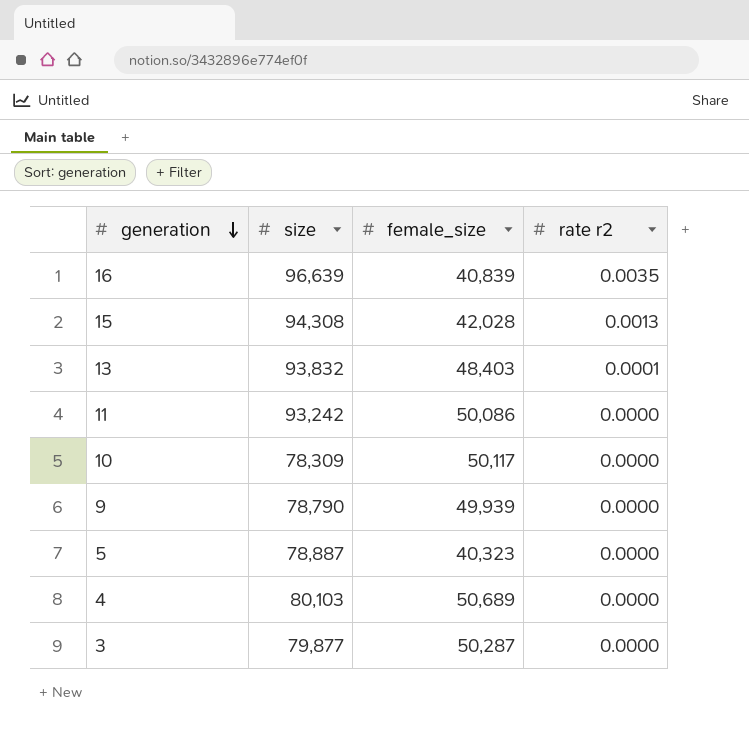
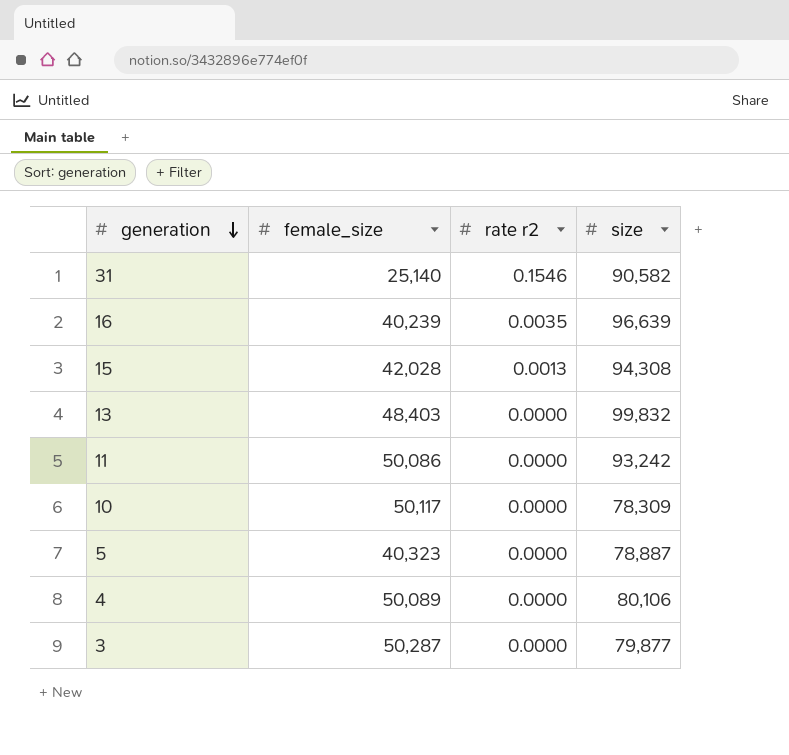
column size | position: 2 -> 4
row 9: 78,790 | 49,939 | 0.0000 -> none
row 31: none -> 25,140 | 0.1546 | 90,582
16 | female_size: 40,839 -> 40,239
13 | rate r2: 0.0001 -> 0.0000
13 | size: 93,832 -> 99,832
4 | female_size: 50,689 -> 50,089
4 | size: 80,103 -> 80,106

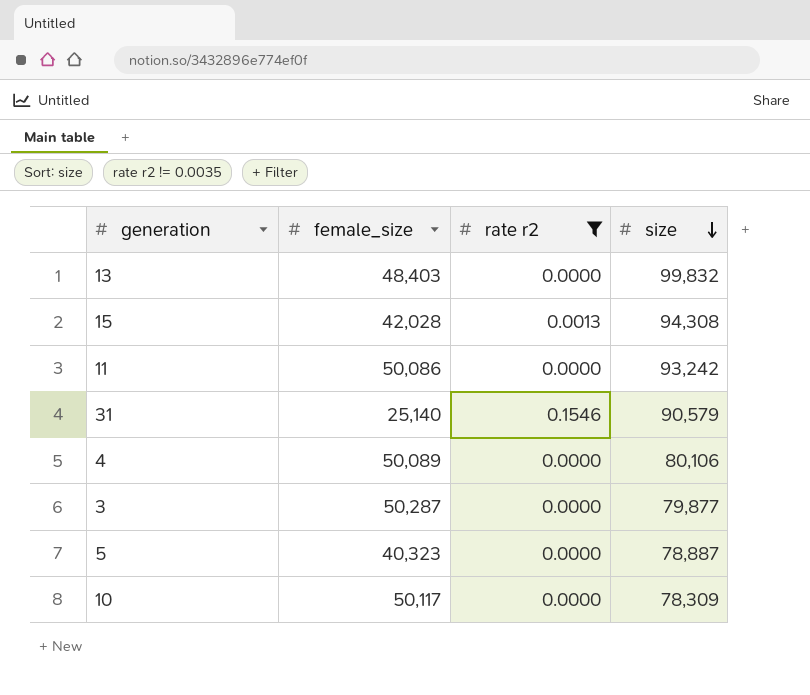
filter: none -> rate r2 != 0.0035
row order: generation descending -> size descending
31 | size: 90,582 -> 90,579

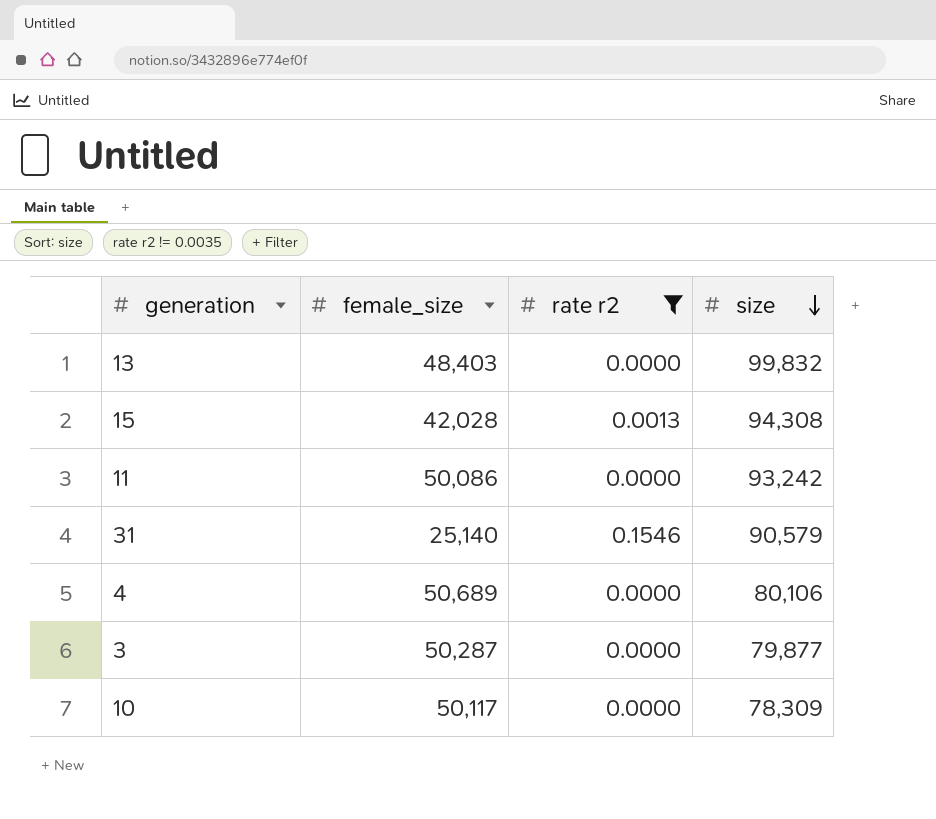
row 5: 40,323 | 0.0000 | 78,887 -> none
4 | female_size: 50,089 -> 50,689

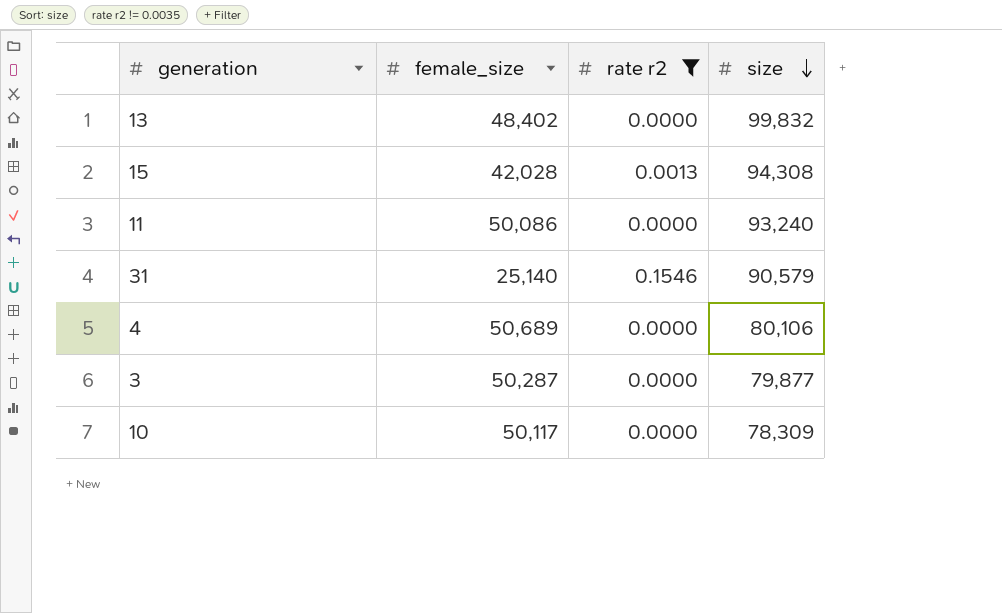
13 | female_size: 48,403 -> 48,402
11 | size: 93,242 -> 93,240

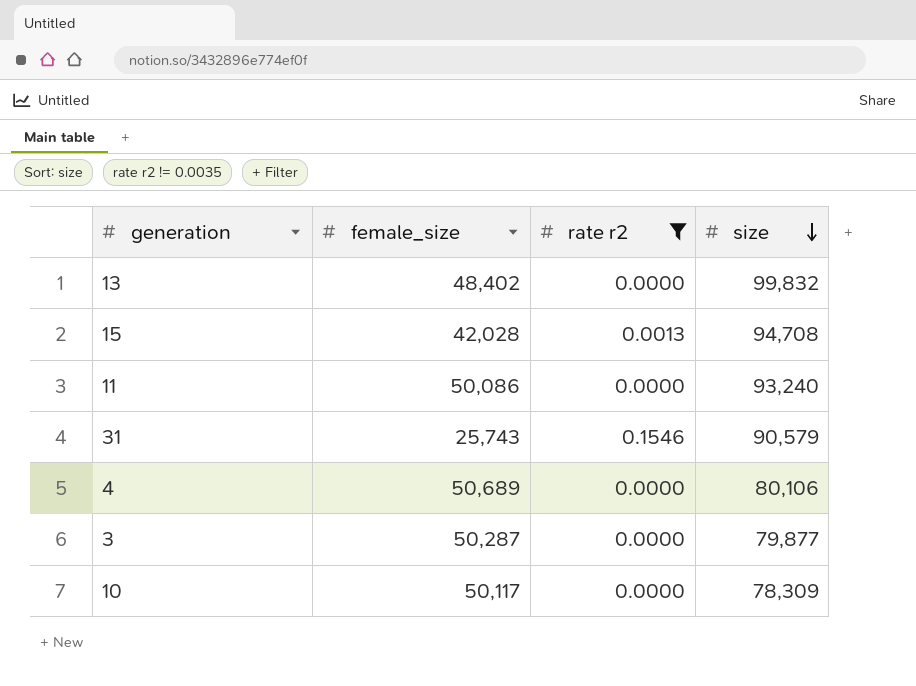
15 | size: 94,308 -> 94,708
31 | female_size: 25,140 -> 25,743

